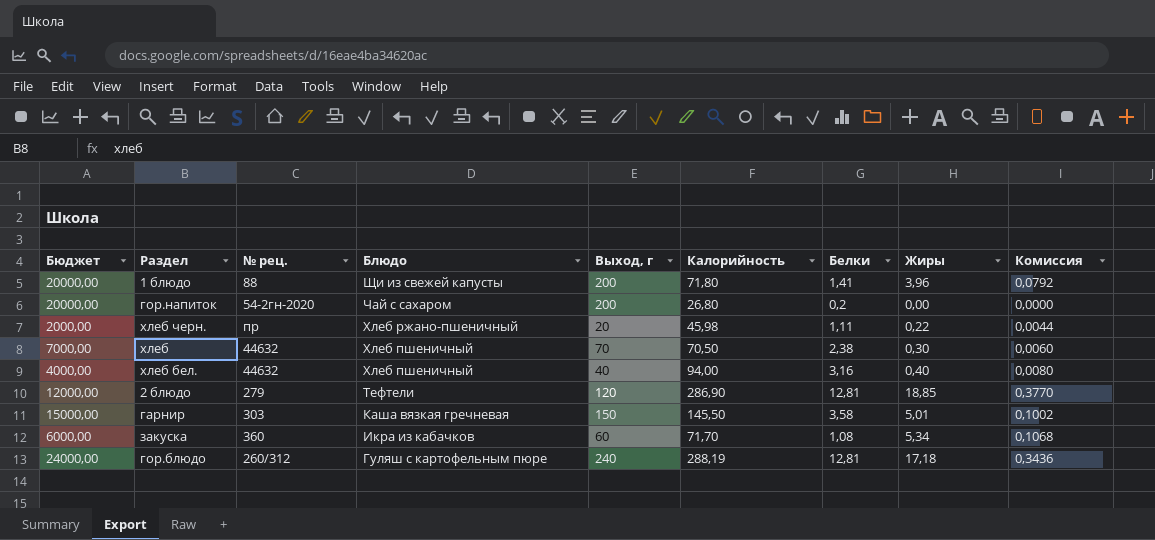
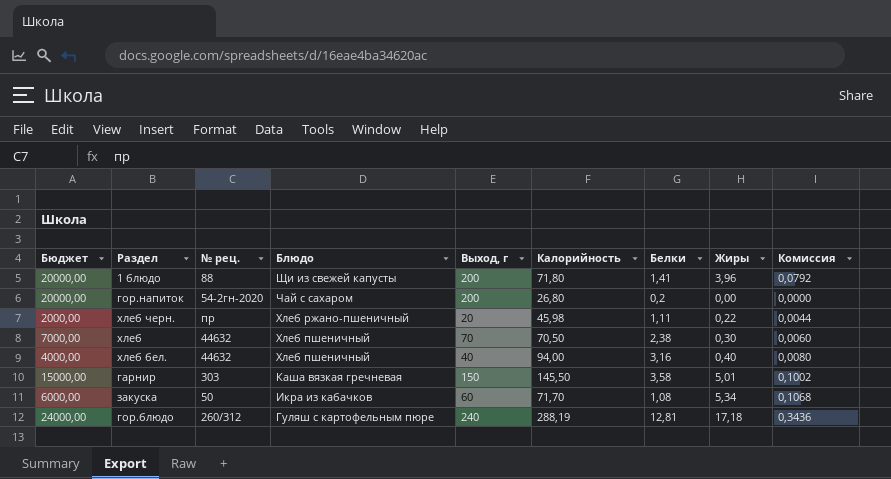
row 2 блюдо: 12000,00 | 279 | Тефтели | 120 | 286,90 | 12,81 | 18,85 | 0,3770 -> none
закуска | № рец.: 360 -> 50

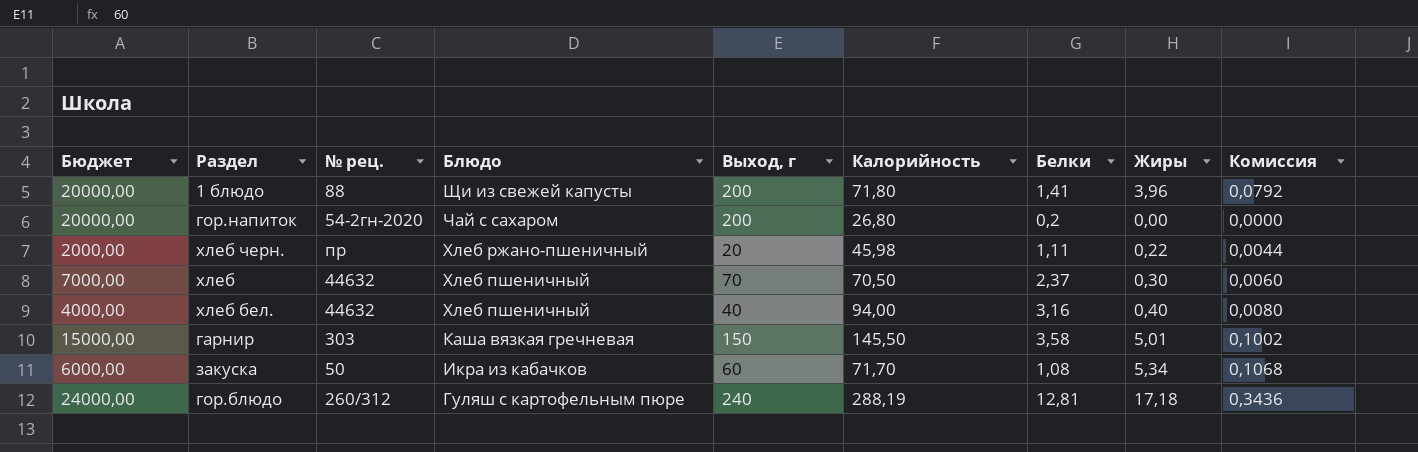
хлеб | Белки: 2,38 -> 2,37

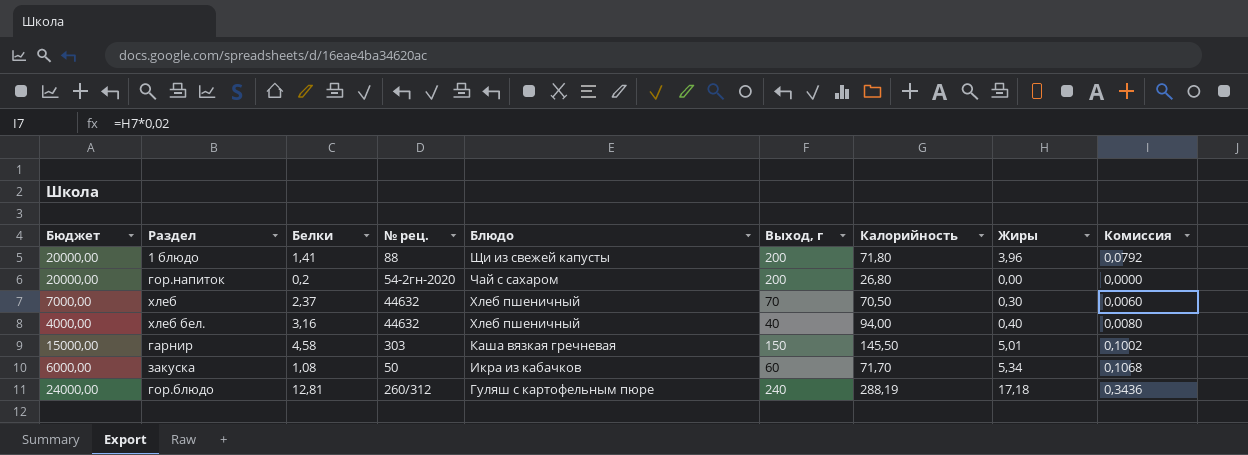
column Белки | position: 7 -> 3
row хлеб черн.: 2000,00 | пр | Хлеб ржано-пшеничный | 20 | 45,98 | 1,11 | 0,22 | 0,0044 -> none
гарнир | Белки: 3,58 -> 4,58

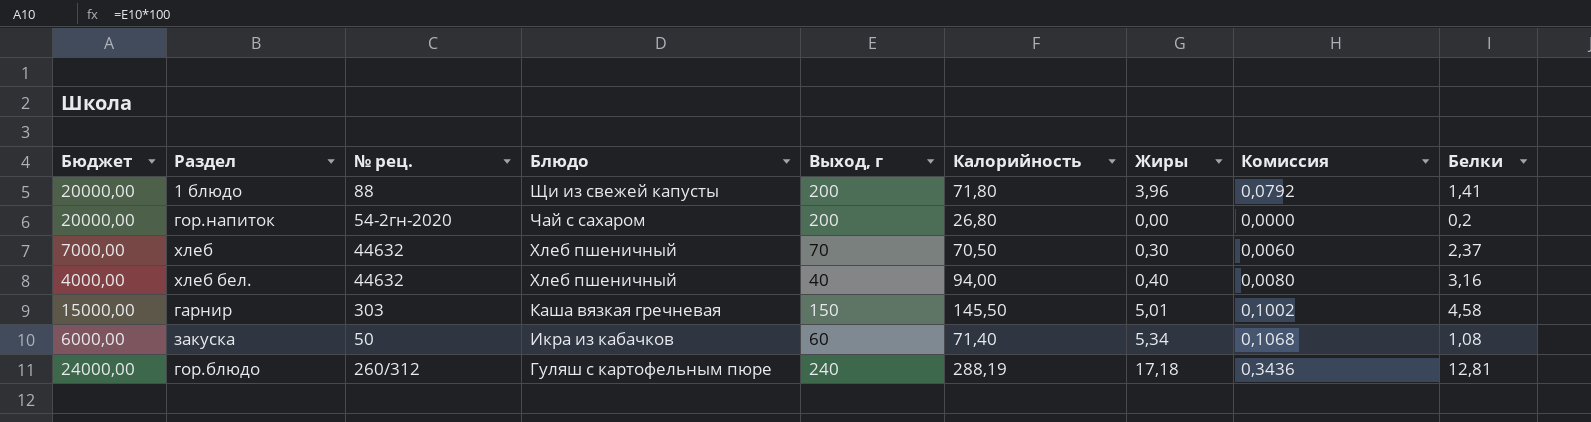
column Белки | position: 3 -> 9
закуска | Калорийность: 71,70 -> 71,40

